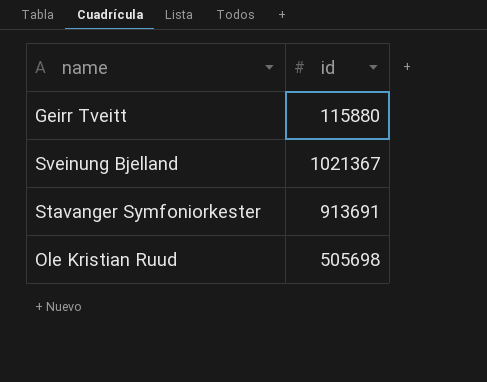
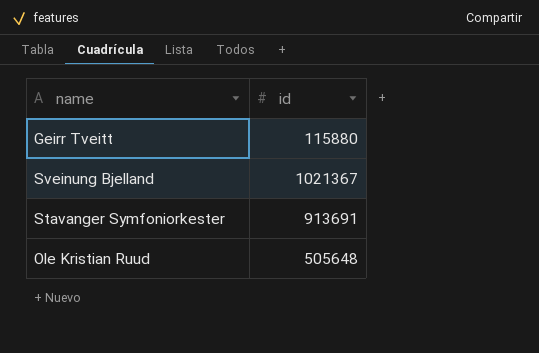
Ole Kristian Ruud | id: 505698 -> 505648

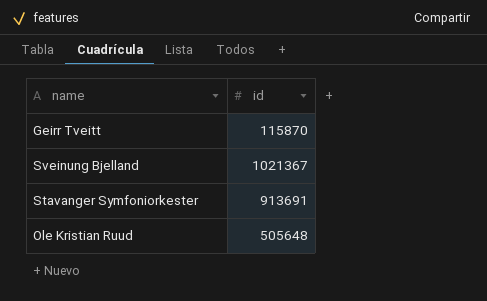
Geirr Tveitt | id: 115880 -> 115870

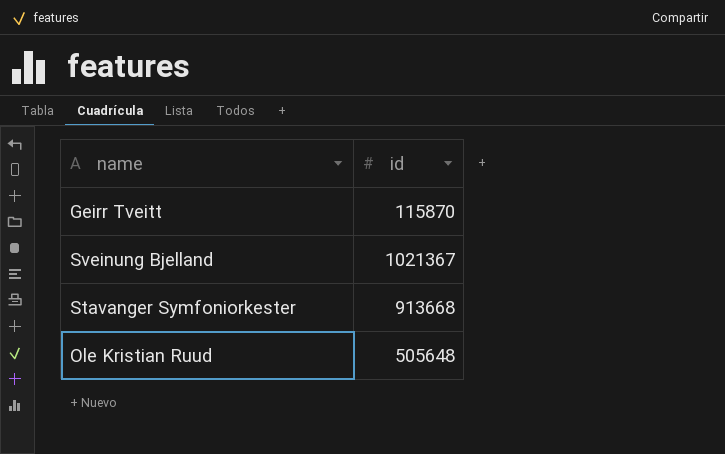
Stavanger Symfoniorkester | id: 913691 -> 913668

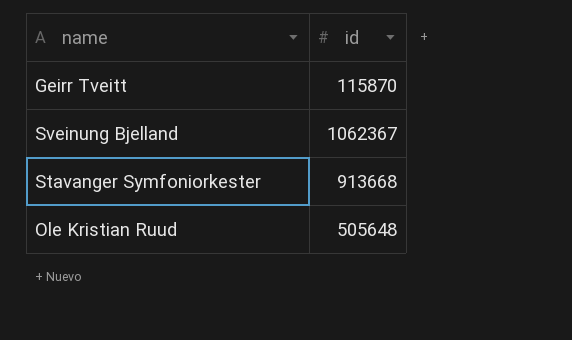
Sveinung Bjelland | id: 1021367 -> 1062367

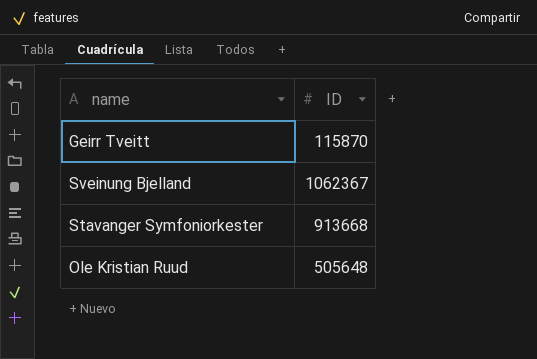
column name: id -> ID

